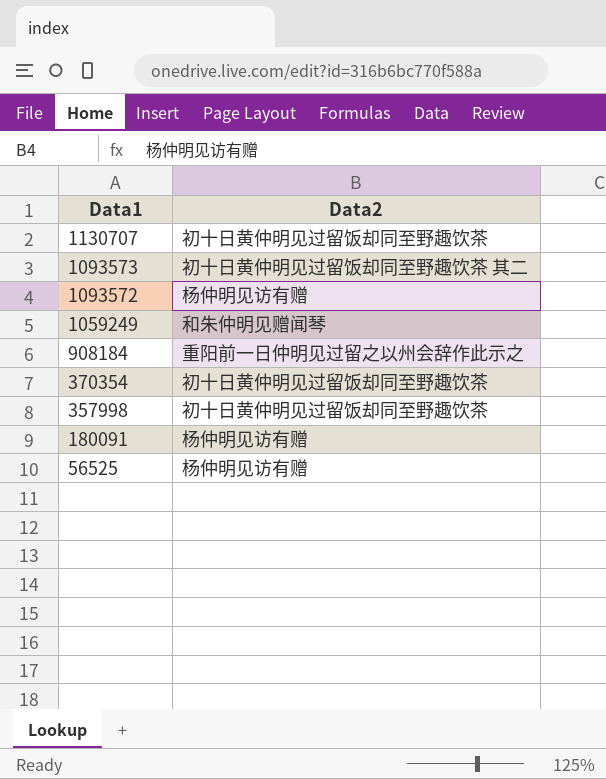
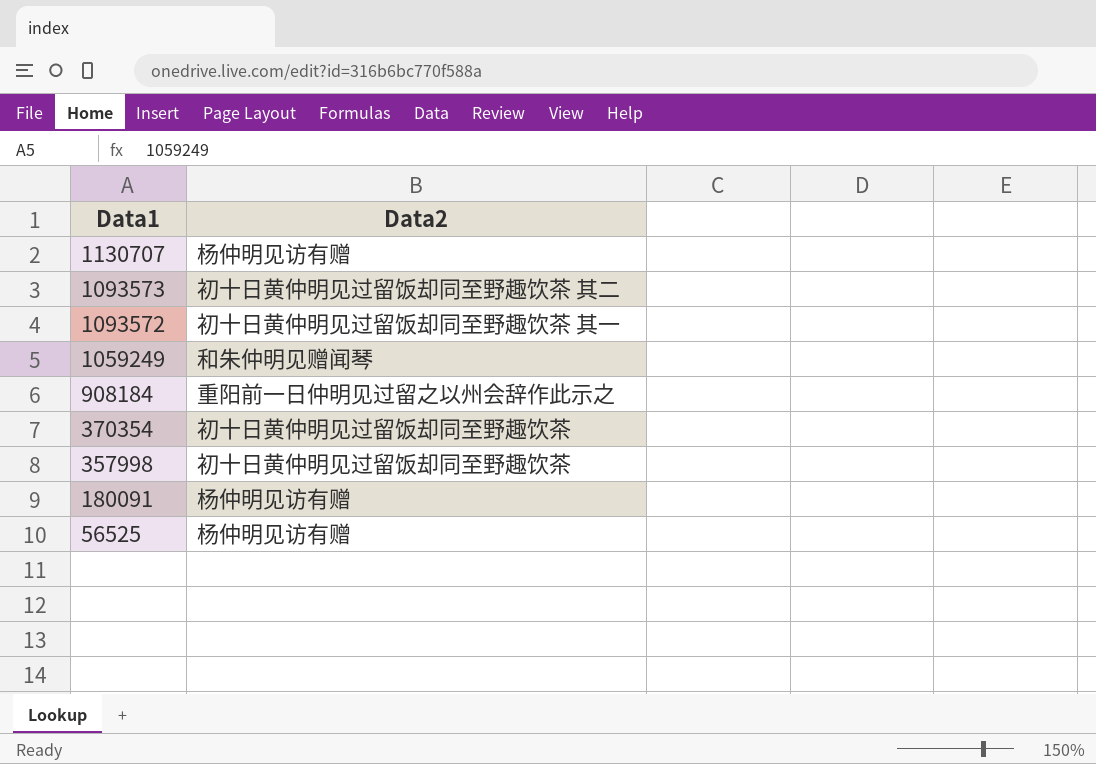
1130707 | Data2: 初十日黄仲明见过留饭却同至野趣饮茶 -> 杨仲明见访有赠
1093572 | Data2: 杨仲明见访有赠 -> 初十日黄仲明见过留饭却同至野趣饮茶 其一

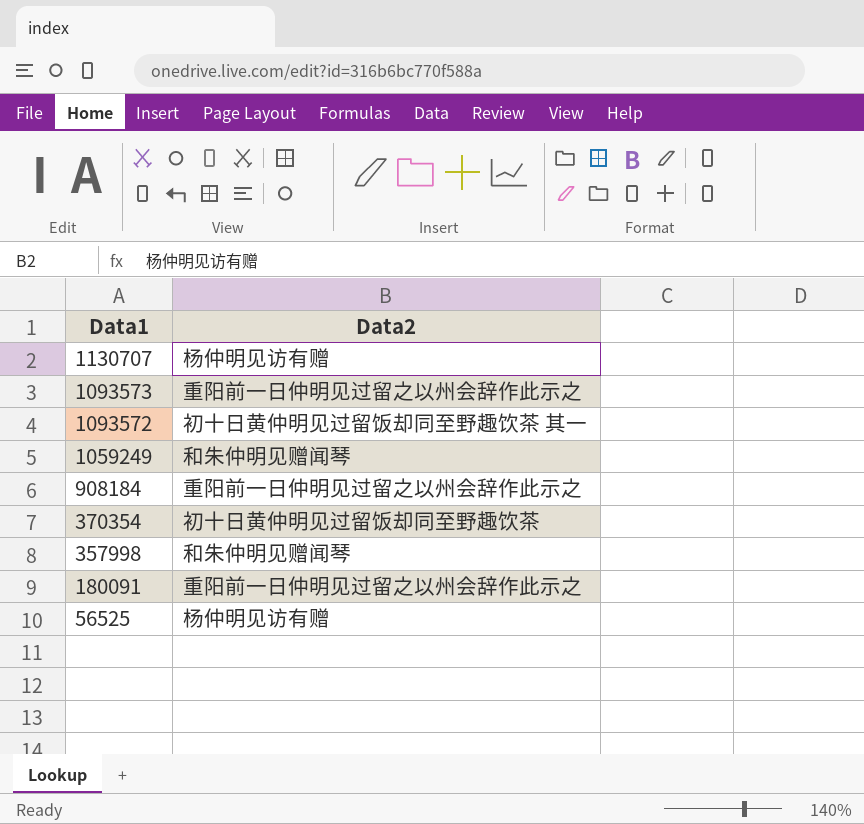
1093573 | Data2: 初十日黄仲明见过留饭却同至野趣饮茶 其二 -> 重阳前一日仲明见过留之以州会辞作此示之
357998 | Data2: 初十日黄仲明见过留饭却同至野趣饮茶 -> 和朱仲明见赠闻琴
180091 | Data2: 杨仲明见访有赠 -> 重阳前一日仲明见过留之以州会辞作此示之

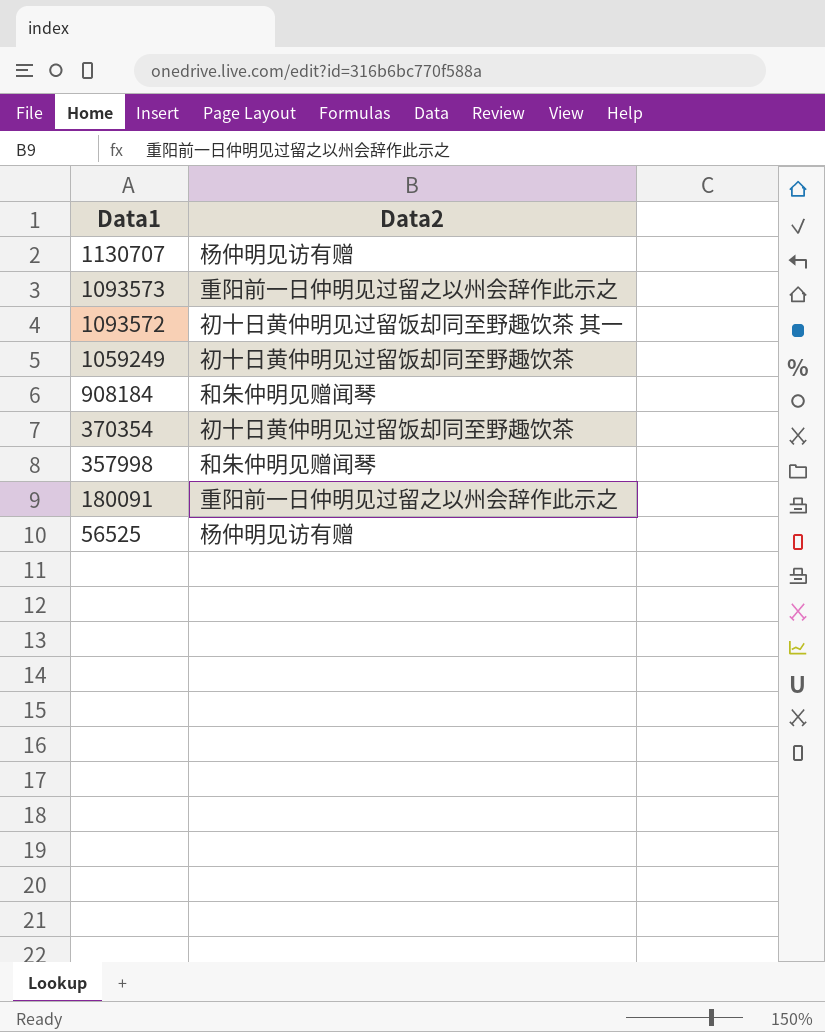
1059249 | Data2: 和朱仲明见赠闻琴 -> 初十日黄仲明见过留饭却同至野趣饮茶
908184 | Data2: 重阳前一日仲明见过留之以州会辞作此示之 -> 和朱仲明见赠闻琴

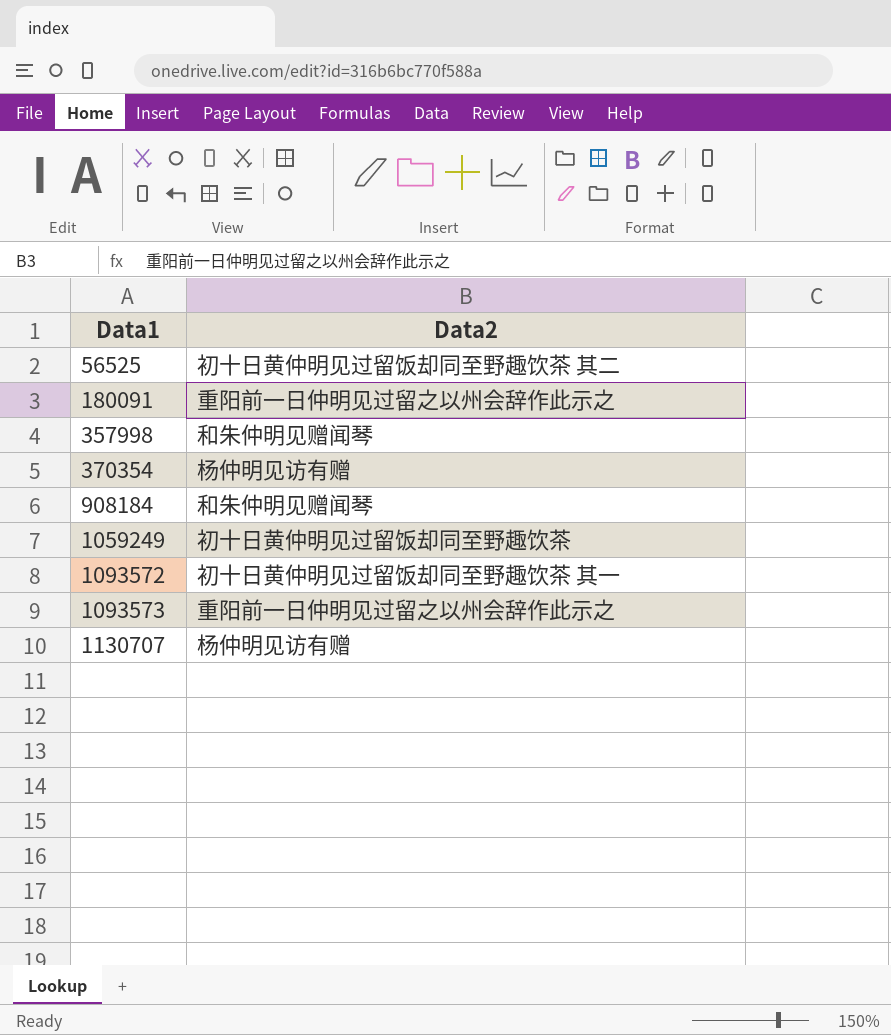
row order: Data1 descending -> Data1 ascending
56525 | Data2: 杨仲明见访有赠 -> 初十日黄仲明见过留饭却同至野趣饮茶 其二
370354 | Data2: 初十日黄仲明见过留饭却同至野趣饮茶 -> 杨仲明见访有赠

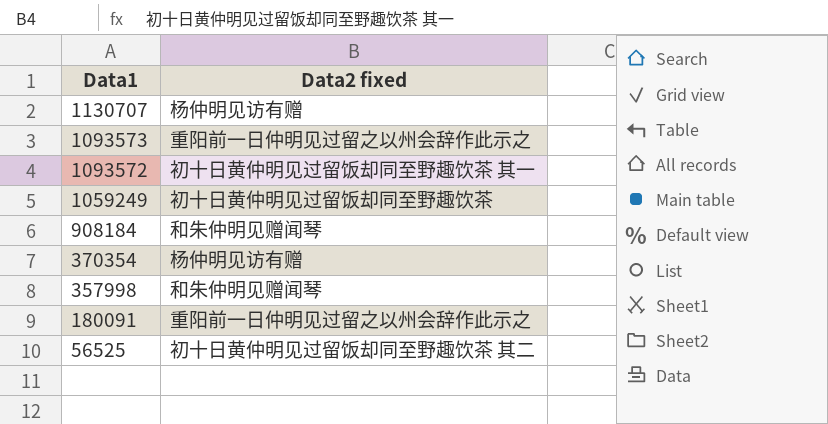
row order: Data1 ascending -> Data1 descending
column name: Data2 -> Data2 fixed

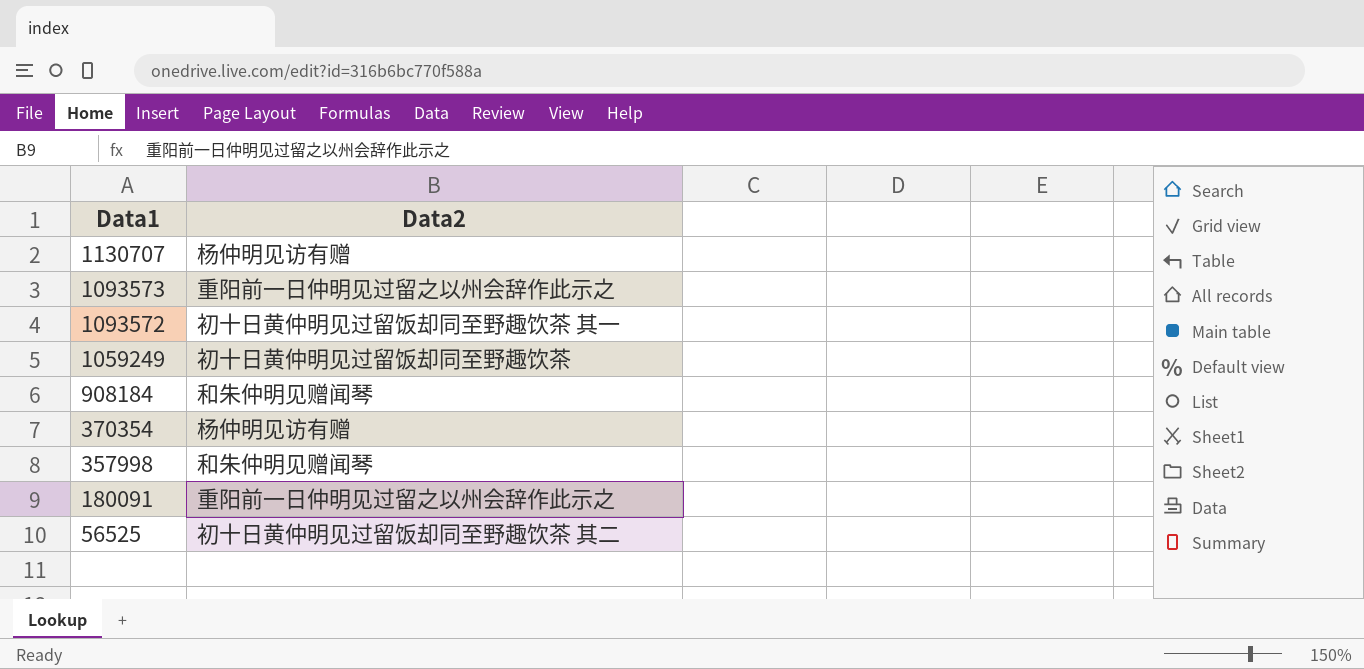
column name: Data2 fixed -> Data2

